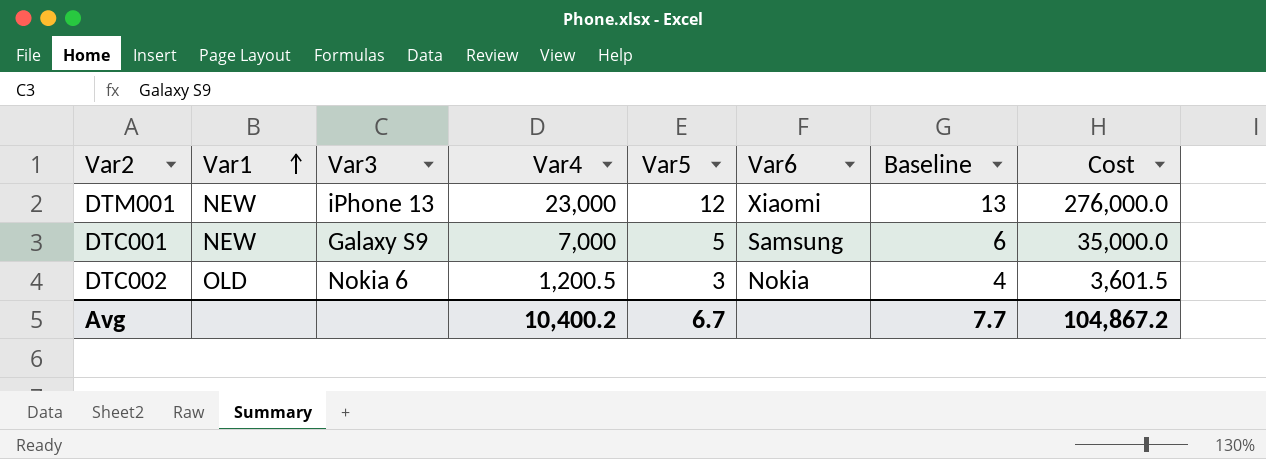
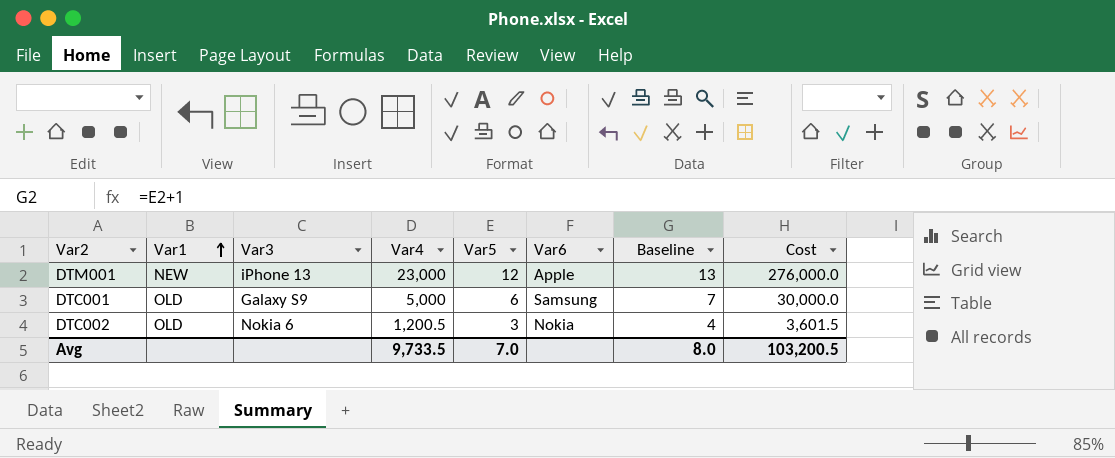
DTM001 | Var6: Xiaomi -> Apple
DTC001 | Var1: NEW -> OLD
DTC001 | Var4: 7,000 -> 5,000
DTC001 | Var5: 5 -> 6
DTC001 | Baseline: 6 -> 7
DTC001 | Cost: 35,000.0 -> 30,000.0
Avg | Var4: 10,400.2 -> 9,733.5
Avg | Var5: 6.7 -> 7.0
Avg | Baseline: 7.7 -> 8.0
Avg | Cost: 104,867.2 -> 103,200.5

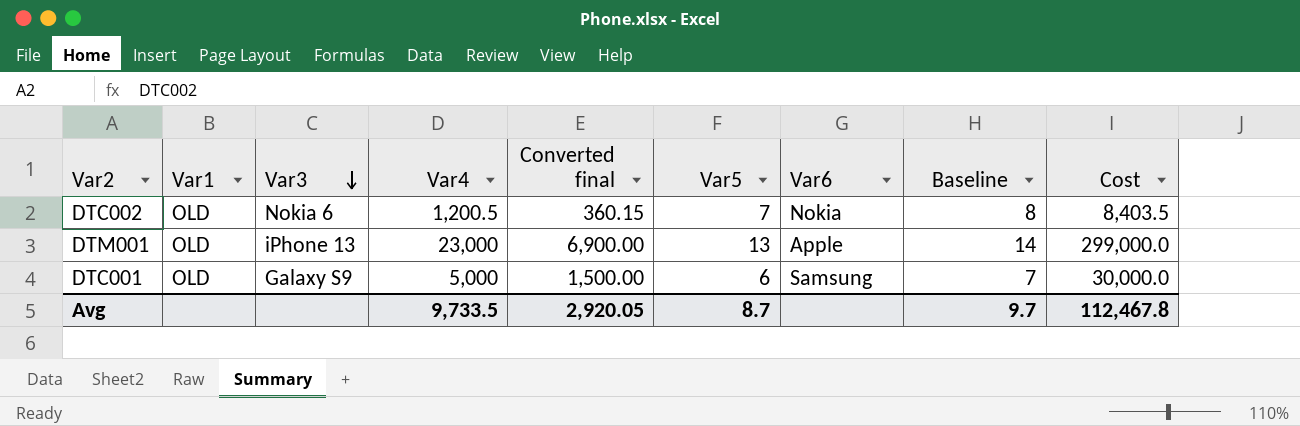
row order: Var1 ascending -> Var3 descending
column Converted final | formula: none -> [Var4] * 0.3
DTC002 | Var5: 3 -> 7
DTC002 | Baseline: 4 -> 8
DTC002 | Cost: 3,601.5 -> 8,403.5
DTM001 | Var1: NEW -> OLD
DTM001 | Var5: 12 -> 13
DTM001 | Baseline: 13 -> 14
DTM001 | Cost: 276,000.0 -> 299,000.0
Avg | Var5: 7.0 -> 8.7
Avg | Baseline: 8.0 -> 9.7
Avg | Cost: 103,200.5 -> 112,467.8

